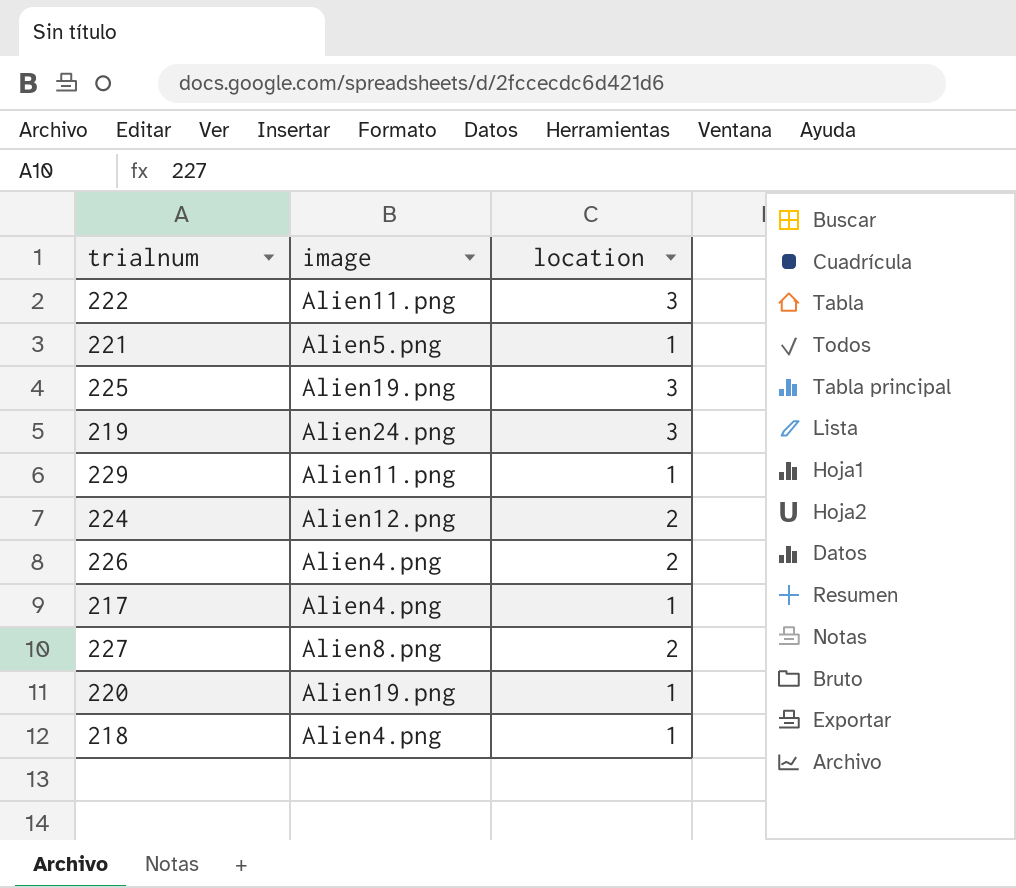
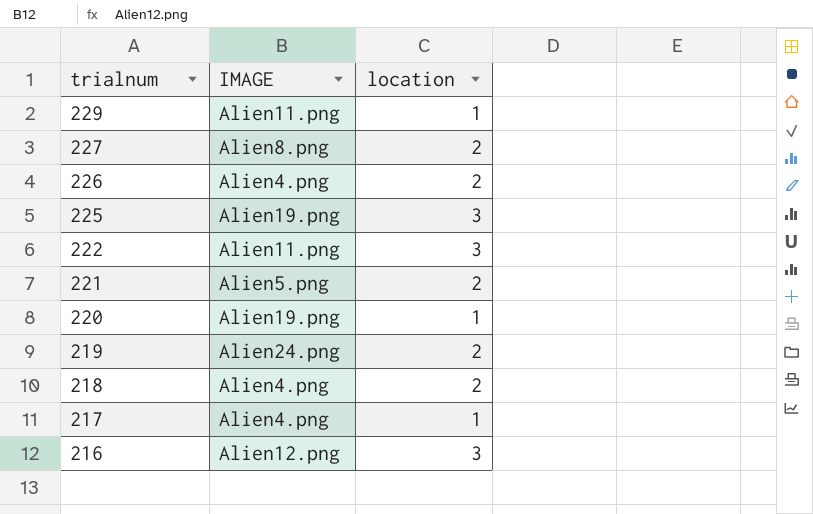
row order: none -> trialnum descending
column name: image -> IMAGE
row 224: Alien12.png | 2 -> none
221 | location: 1 -> 2
219 | location: 3 -> 2
218 | location: 1 -> 2
row 216: none -> Alien12.png | 3

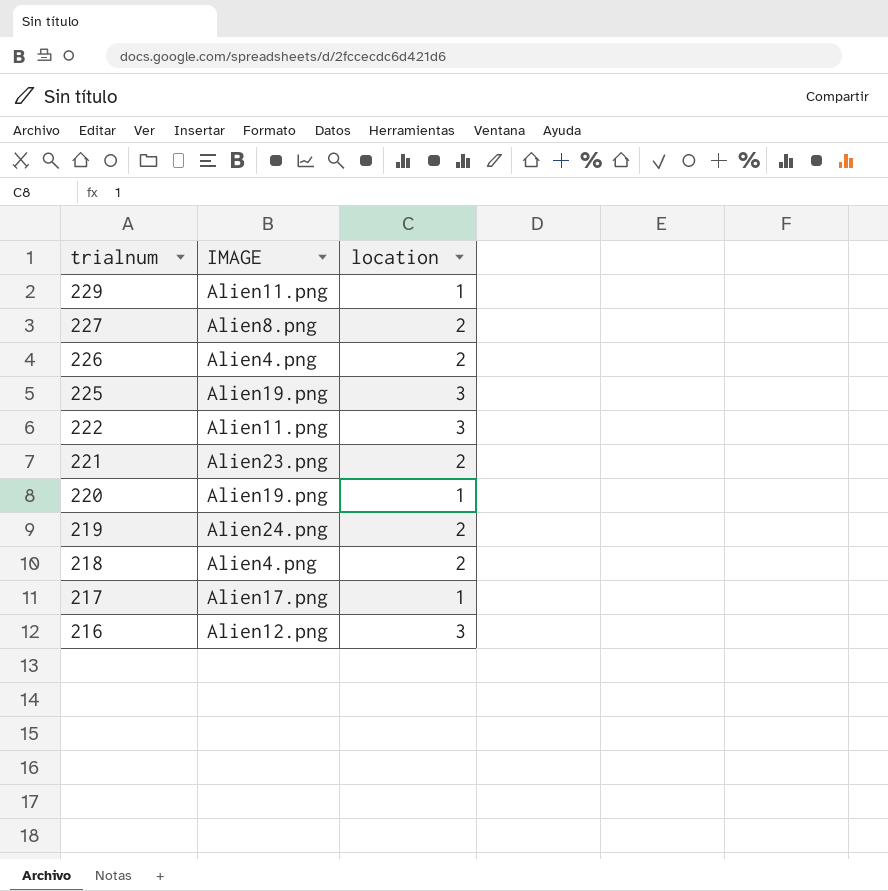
221 | IMAGE: Alien5.png -> Alien23.png
217 | IMAGE: Alien4.png -> Alien17.png

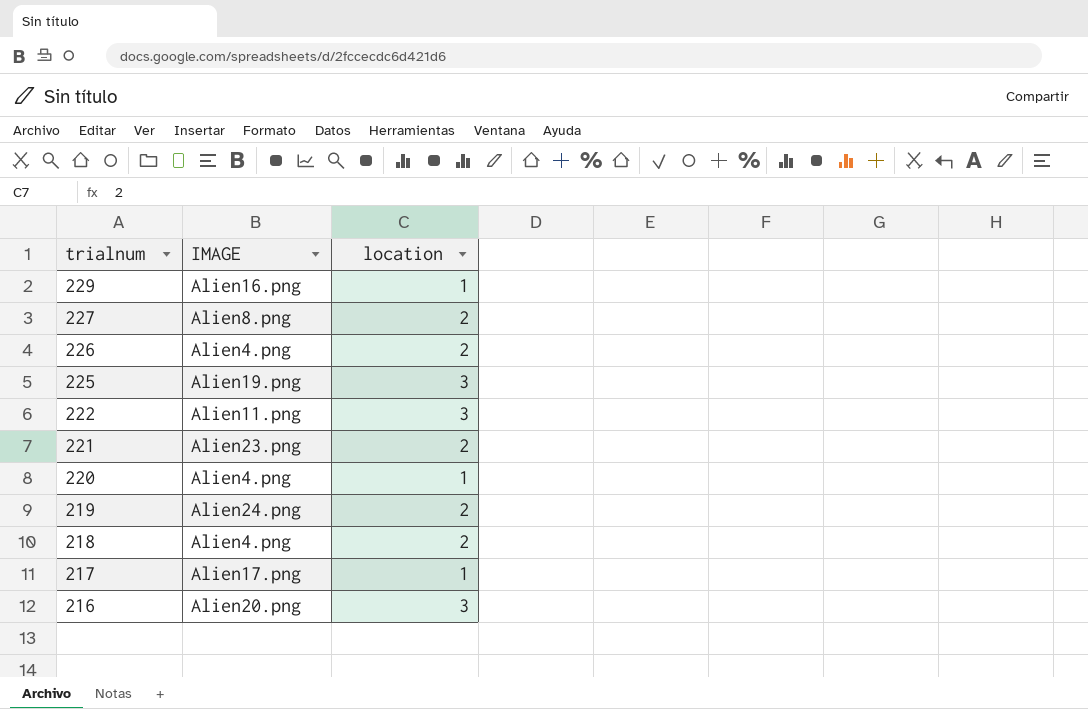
229 | IMAGE: Alien11.png -> Alien16.png
220 | IMAGE: Alien19.png -> Alien4.png
216 | IMAGE: Alien12.png -> Alien20.png

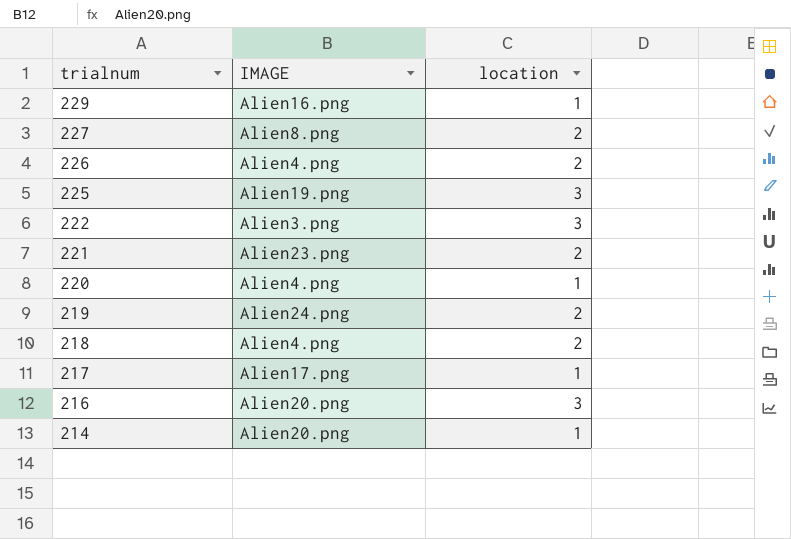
222 | IMAGE: Alien11.png -> Alien3.png
row 214: none -> Alien20.png | 1

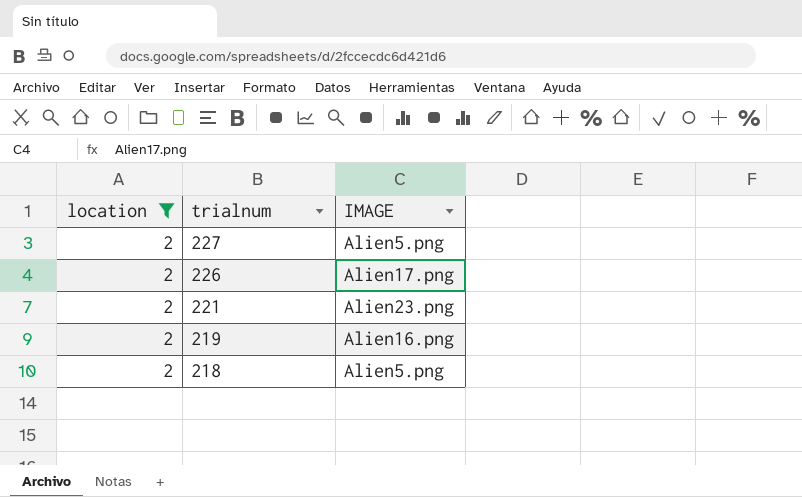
filter: none -> location = 2
column location | position: 3 -> 1
227 | IMAGE: Alien8.png -> Alien5.png
226 | IMAGE: Alien4.png -> Alien17.png
219 | IMAGE: Alien24.png -> Alien16.png
218 | IMAGE: Alien4.png -> Alien5.png

